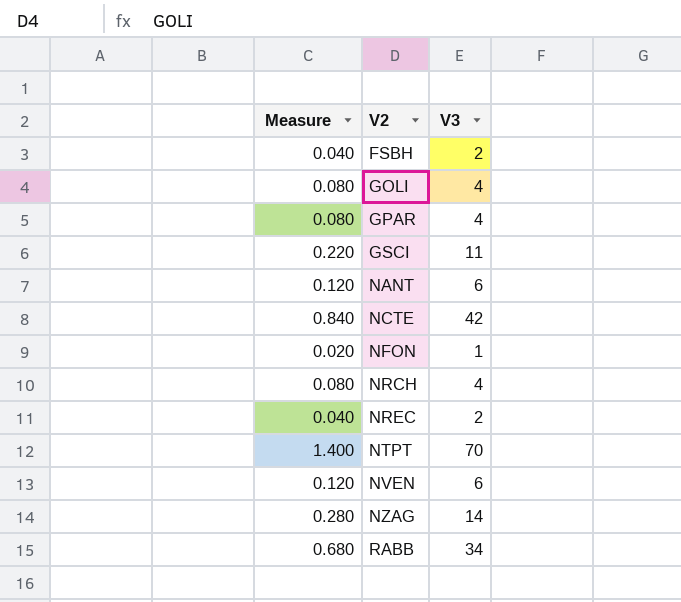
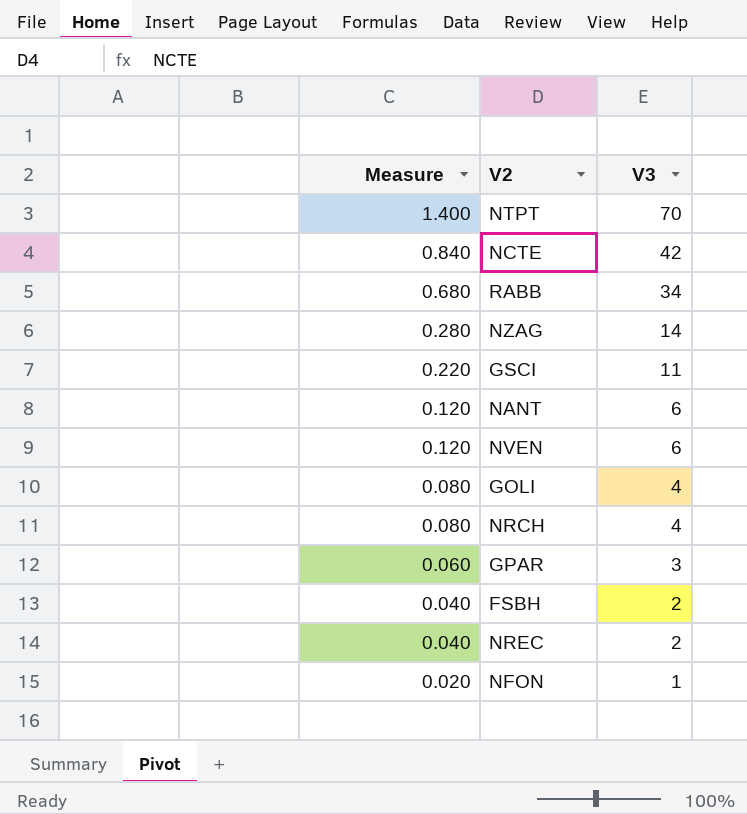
row order: V2 ascending -> Measure descending
GPAR | Measure: 0.080 -> 0.060
GPAR | V3: 4 -> 3

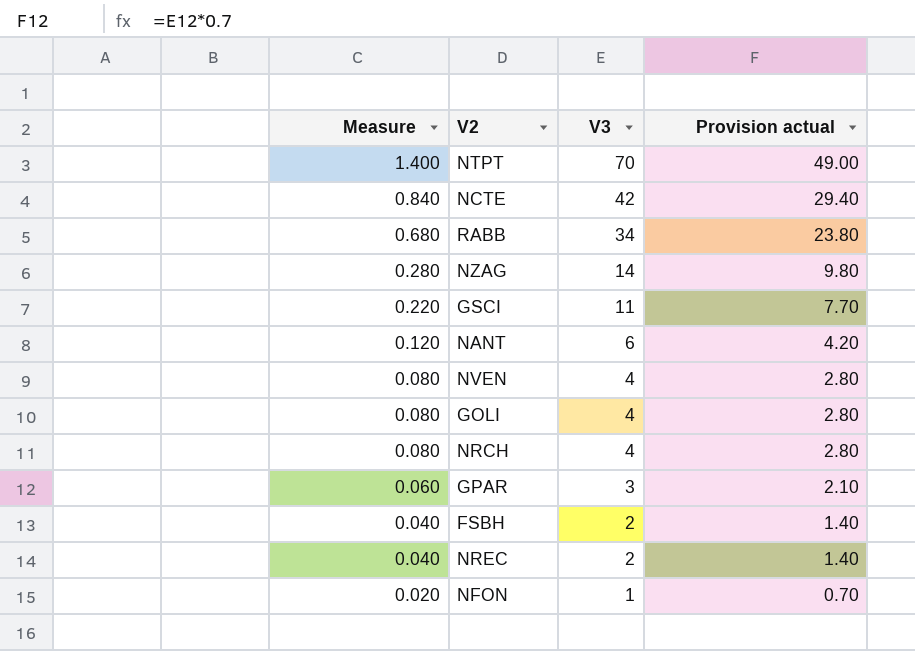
column Provision actual | formula: none -> [V3] * 0.7
NVEN | Measure: 0.120 -> 0.080
NVEN | V3: 6 -> 4

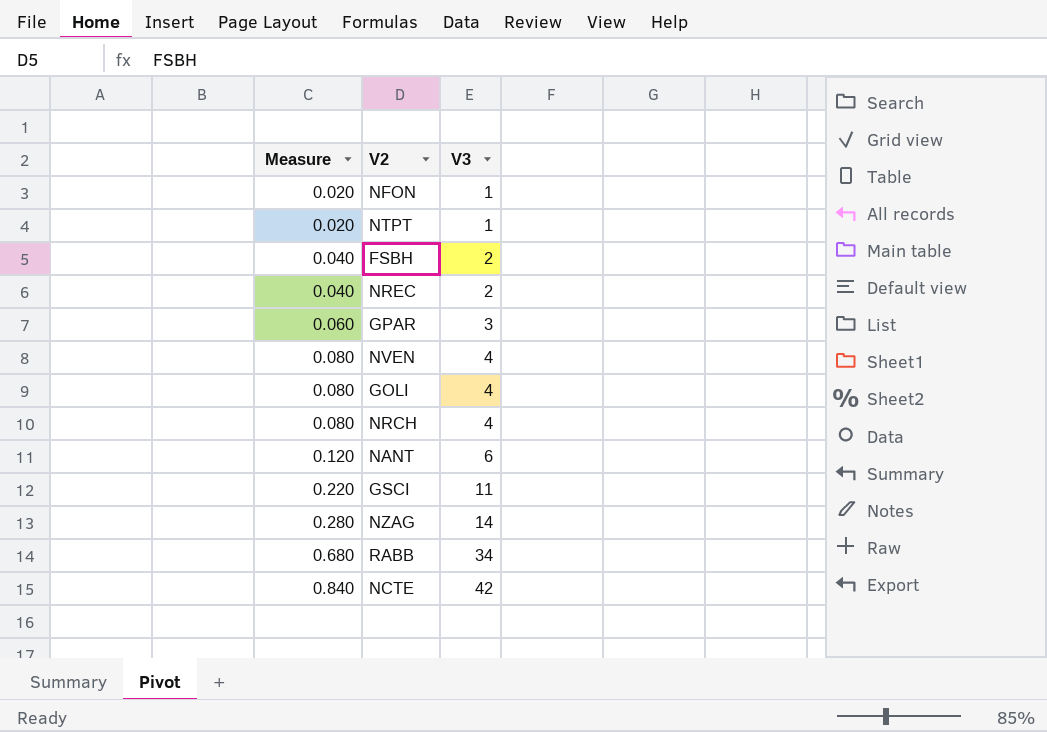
row order: Measure descending -> Measure ascending
column Provision actual | formula: [V3] * 0.7 -> none
NTPT | Measure: 1.400 -> 0.020
NTPT | V3: 70 -> 1

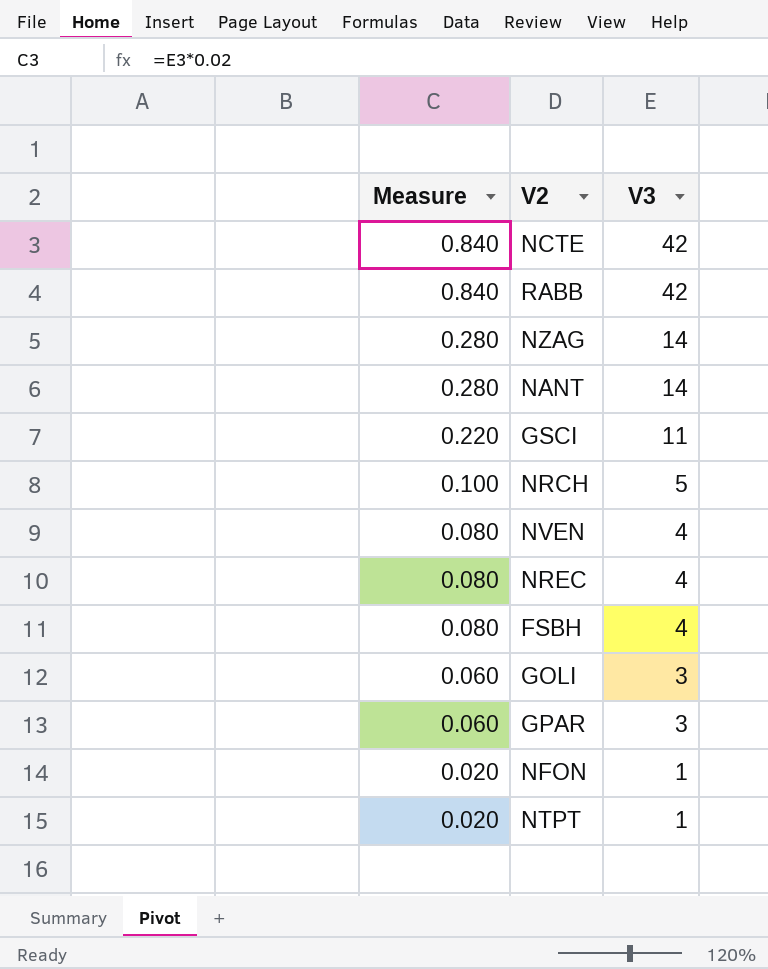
row order: Measure ascending -> Measure descending
RABB | Measure: 0.680 -> 0.840
RABB | V3: 34 -> 42
NANT | Measure: 0.120 -> 0.280
NANT | V3: 6 -> 14
NRCH | Measure: 0.080 -> 0.100
NRCH | V3: 4 -> 5
NREC | Measure: 0.040 -> 0.080
NREC | V3: 2 -> 4
FSBH | Measure: 0.040 -> 0.080
FSBH | V3: 2 -> 4
GOLI | Measure: 0.080 -> 0.060
GOLI | V3: 4 -> 3

